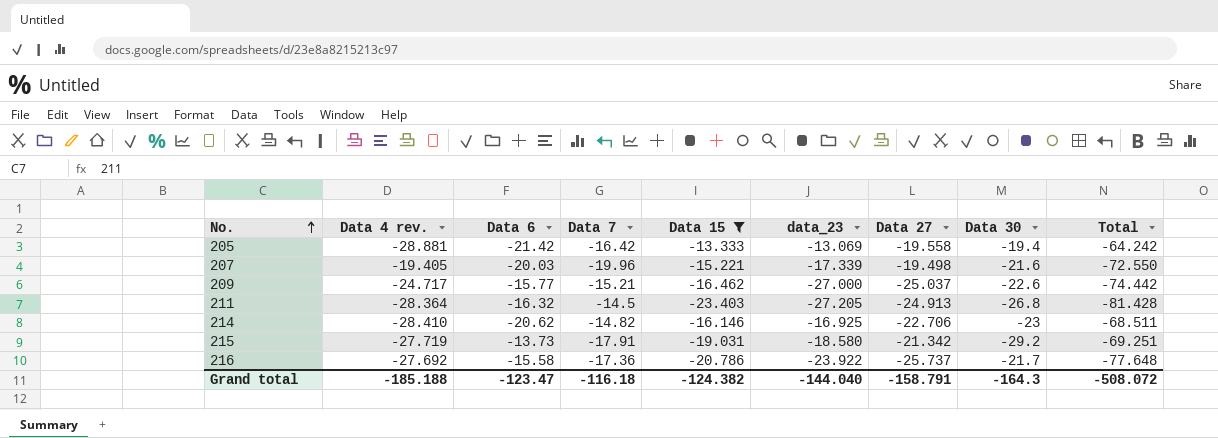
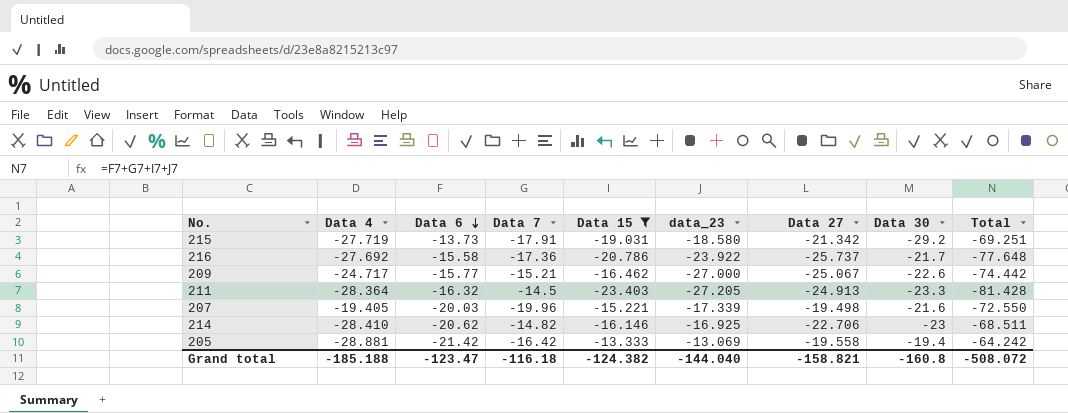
row order: No. ascending -> Data 6 descending
column name: Data 4 rev. -> Data 4
209 | Data 27: -25.037 -> -25.067
211 | Data 30: -26.8 -> -23.3
Grand total | Data 27: -158.791 -> -158.821
Grand total | Data 30: -164.3 -> -160.8

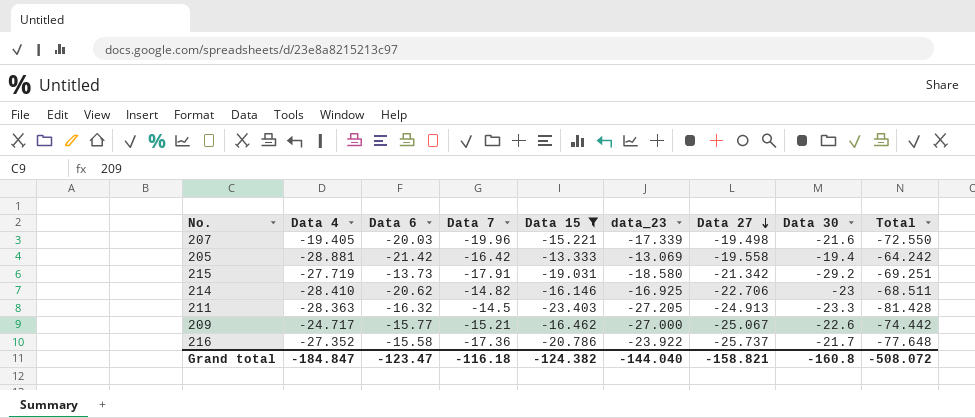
row order: Data 6 descending -> Data 27 descending
211 | Data 4: -28.364 -> -28.363
216 | Data 4: -27.692 -> -27.352
Grand total | Data 4: -185.188 -> -184.847

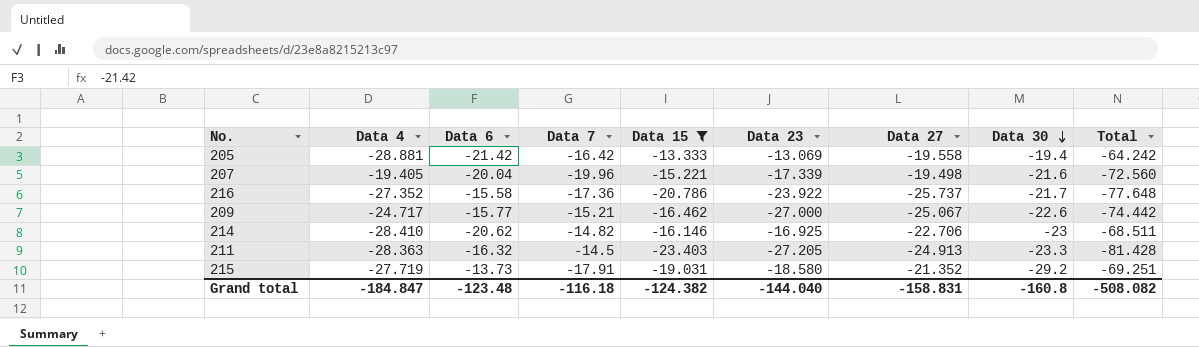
row order: Data 27 descending -> Data 30 descending
column name: data_23 -> Data 23
207 | Data 6: -20.03 -> -20.04
207 | Total: -72.550 -> -72.560
215 | Data 27: -21.342 -> -21.352
Grand total | Data 6: -123.47 -> -123.48
Grand total | Data 27: -158.821 -> -158.831
Grand total | Total: -508.072 -> -508.082

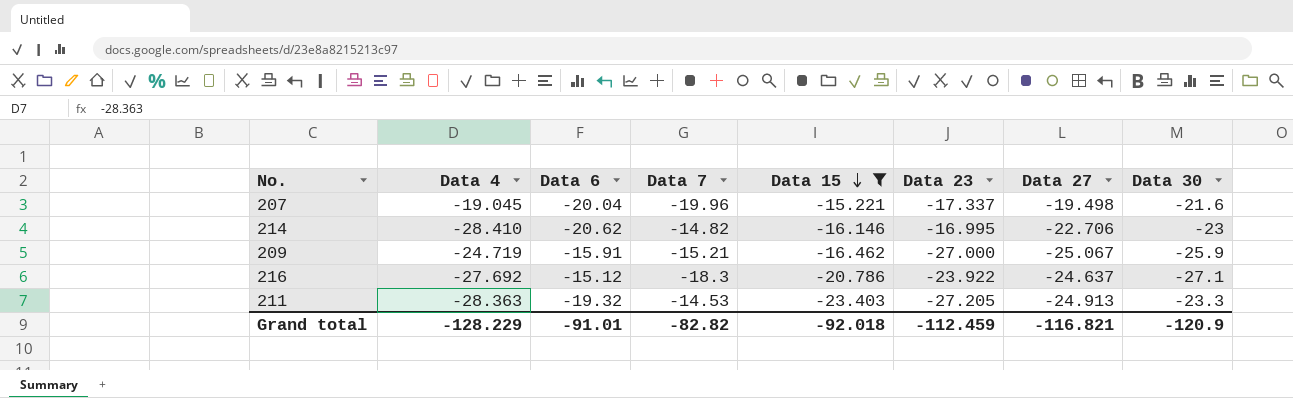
row order: Data 30 descending -> Data 15 descending
column Total | formula: [Data 6] + [Data 7] + [Data 15] + [Data 23] -> none
row 205: -28.881 | -21.42 | -16.42 | -13.333 | -13.069 | -19.558 | -19.4 | -64.242 -> none
row 215: -27.719 | -13.73 | -17.91 | -19.031 | -18.580 | -21.352 | -29.2 | -69.251 -> none
207 | Data 4: -19.405 -> -19.045
207 | Data 23: -17.339 -> -17.337
214 | Data 23: -16.925 -> -16.995
209 | Data 4: -24.717 -> -24.719
209 | Data 6: -15.77 -> -15.91
209 | Data 30: -22.6 -> -25.9
216 | Data 4: -27.352 -> -27.692
216 | Data 6: -15.58 -> -15.12
216 | Data 7: -17.36 -> -18.3
216 | Data 27: -25.737 -> -24.637
216 | Data 30: -21.7 -> -27.1
211 | Data 6: -16.32 -> -19.32
211 | Data 7: -14.5 -> -14.53
Grand total | Data 4: -184.847 -> -128.229
Grand total | Data 6: -123.48 -> -91.01
Grand total | Data 7: -116.18 -> -82.82
Grand total | Data 15: -124.382 -> -92.018
Grand total | Data 23: -144.040 -> -112.459
Grand total | Data 27: -158.831 -> -116.821
Grand total | Data 30: -160.8 -> -120.9

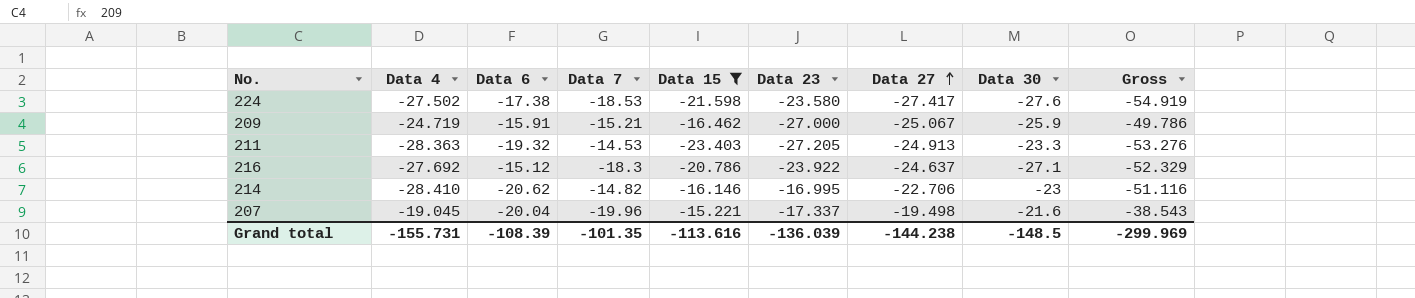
row order: Data 15 descending -> Data 27 ascending
column Gross | formula: none -> [Data 4] + [Data 27]
row 224: none -> -27.502 | -17.38 | -18.53 | -21.598 | -23.580 | -27.417 | -27.6 | -54.919
Grand total | Data 4: -128.229 -> -155.731
Grand total | Data 6: -91.01 -> -108.39
Grand total | Data 7: -82.82 -> -101.35
Grand total | Data 15: -92.018 -> -113.616
Grand total | Data 23: -112.459 -> -136.039
Grand total | Data 27: -116.821 -> -144.238
Grand total | Data 30: -120.9 -> -148.5

